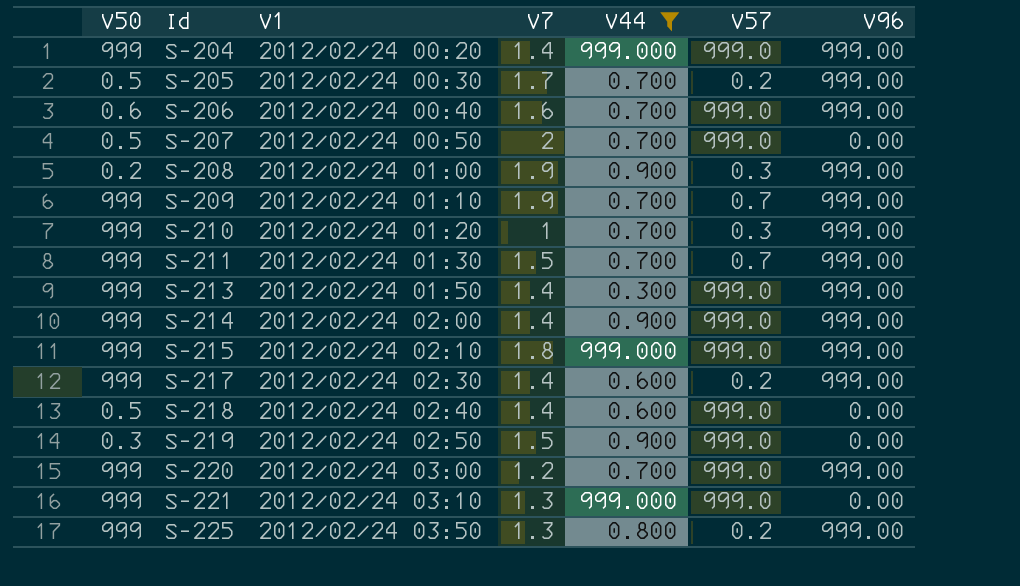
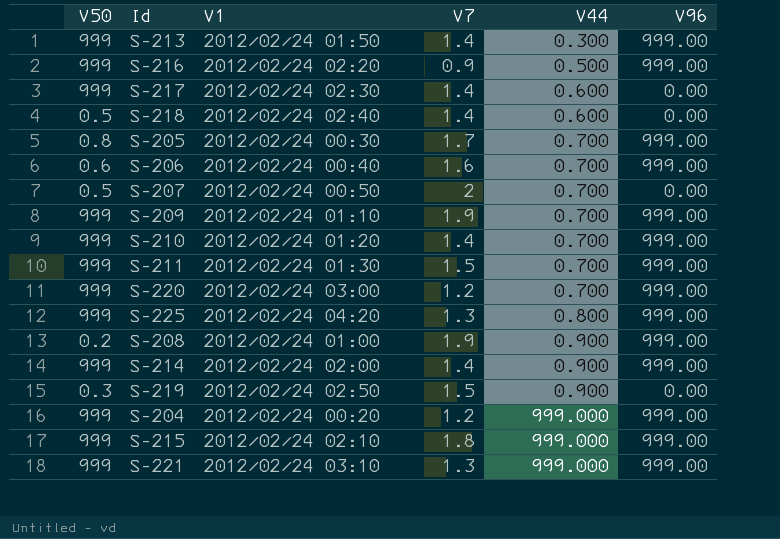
filter: V44 != 0.500 -> none
row order: Id ascending -> V44 ascending
column V57 | position: 6 -> none
S-217 | V96: 999.00 -> 0.00
S-205 | V50: 0.5 -> 0.8
S-210 | V7: 1 -> 1.4
S-225 | V1: 2012/02/24 03:50 -> 2012/02/24 04:20
S-204 | V7: 1.4 -> 1.2
S-221 | V96: 0.00 -> 999.00

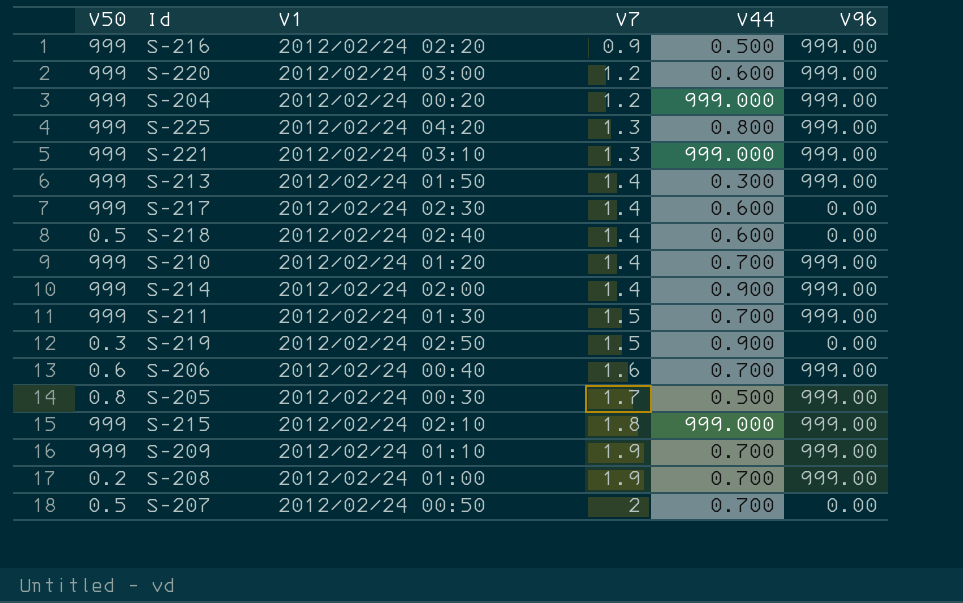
row order: V44 ascending -> V7 ascending
S-220 | V44: 0.700 -> 0.600
S-205 | V44: 0.700 -> 0.500
S-208 | V44: 0.900 -> 0.700

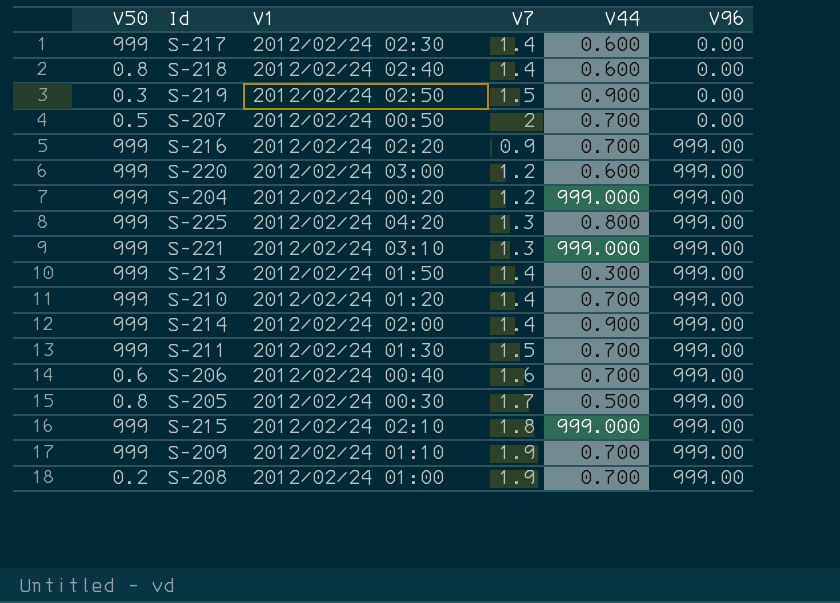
row order: V7 ascending -> V96 ascending
S-218 | V50: 0.5 -> 0.8
S-216 | V44: 0.500 -> 0.700

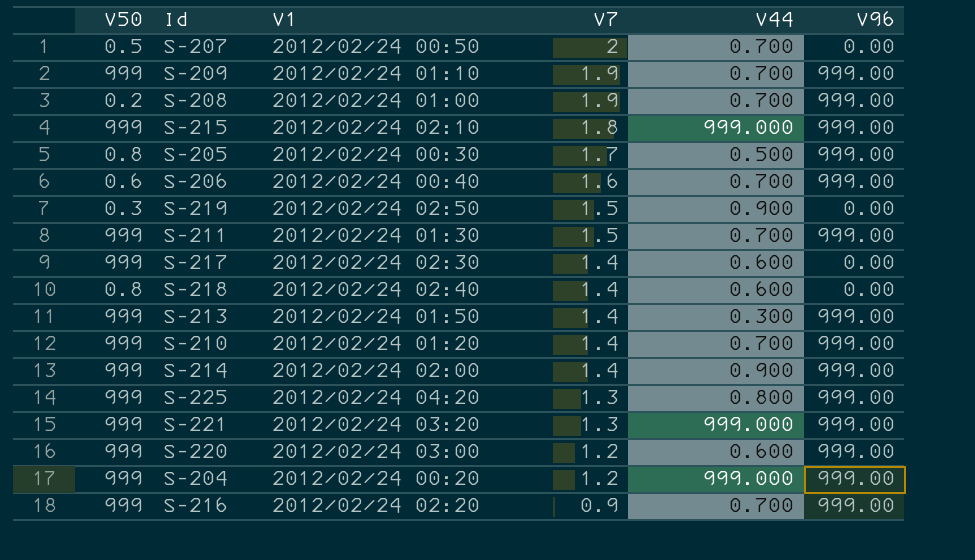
row order: V96 ascending -> V7 descending
S-221 | V1: 2012/02/24 03:10 -> 2012/02/24 03:20

